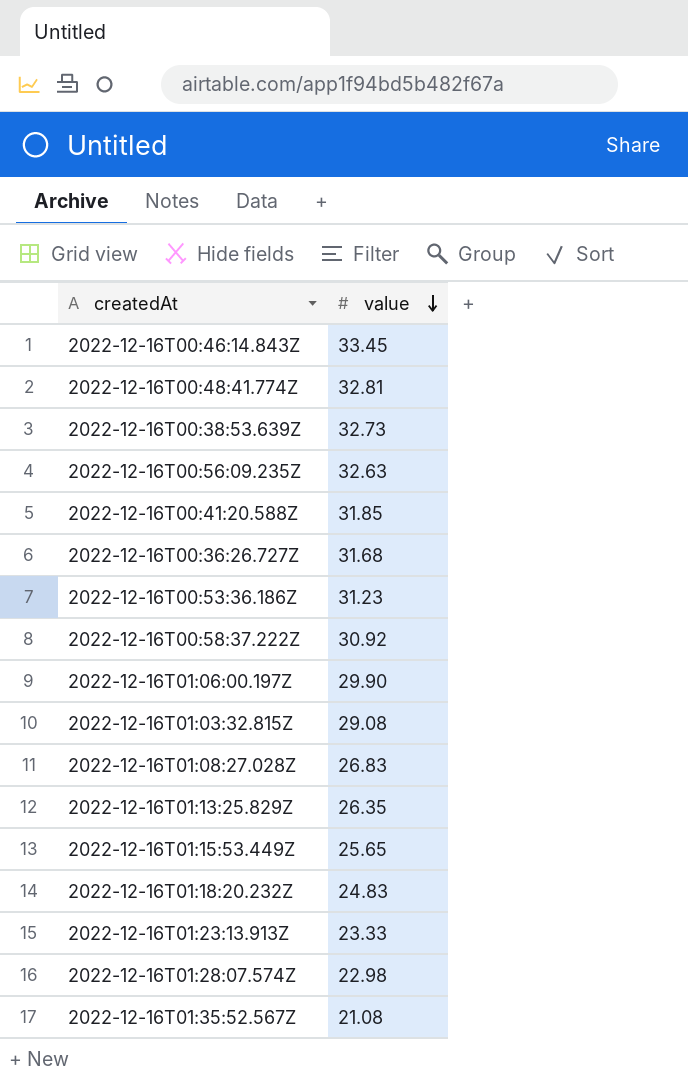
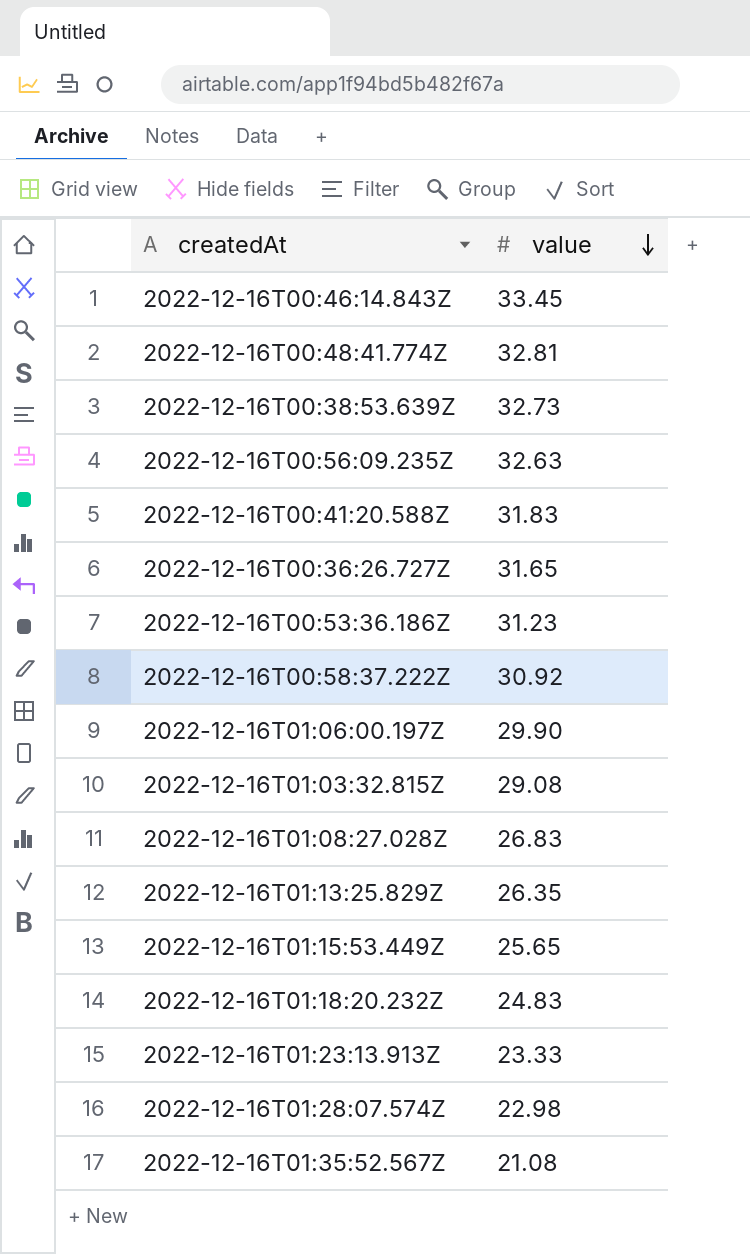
2022-12-16T00:41:20.588Z | value: 31.85 -> 31.83
2022-12-16T00:36:26.727Z | value: 31.68 -> 31.65

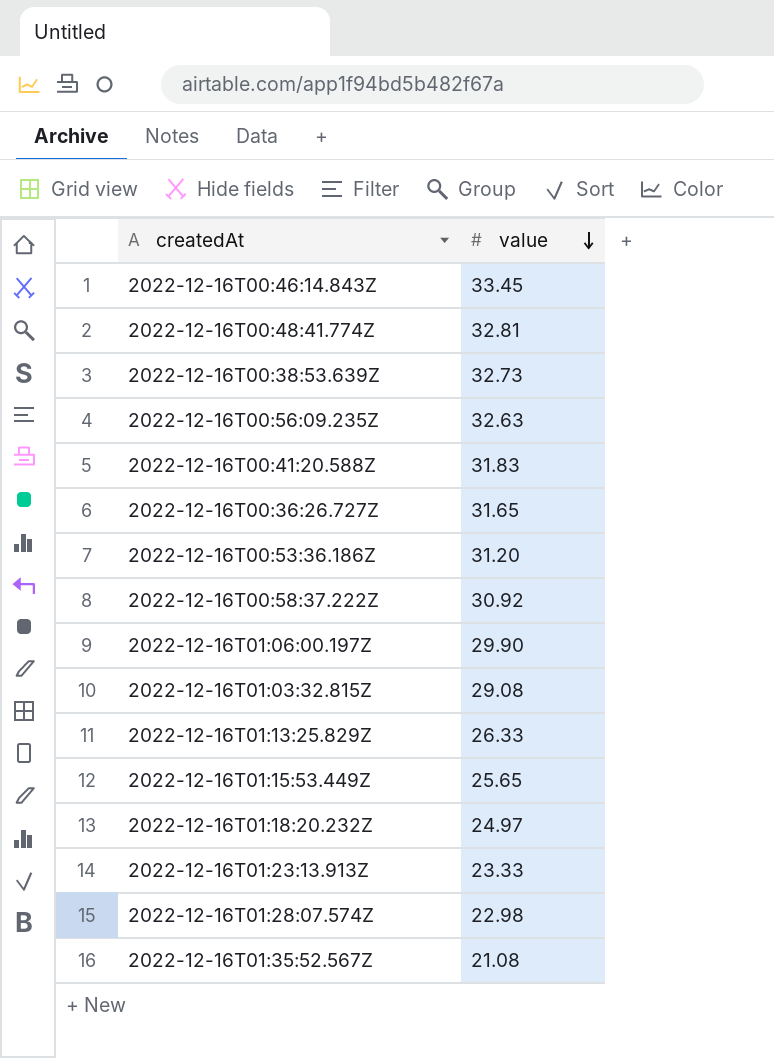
row 2022-12-16T01:08:27.028Z: 26.83 -> none
2022-12-16T00:53:36.186Z | value: 31.23 -> 31.20
2022-12-16T01:13:25.829Z | value: 26.35 -> 26.33
2022-12-16T01:18:20.232Z | value: 24.83 -> 24.97

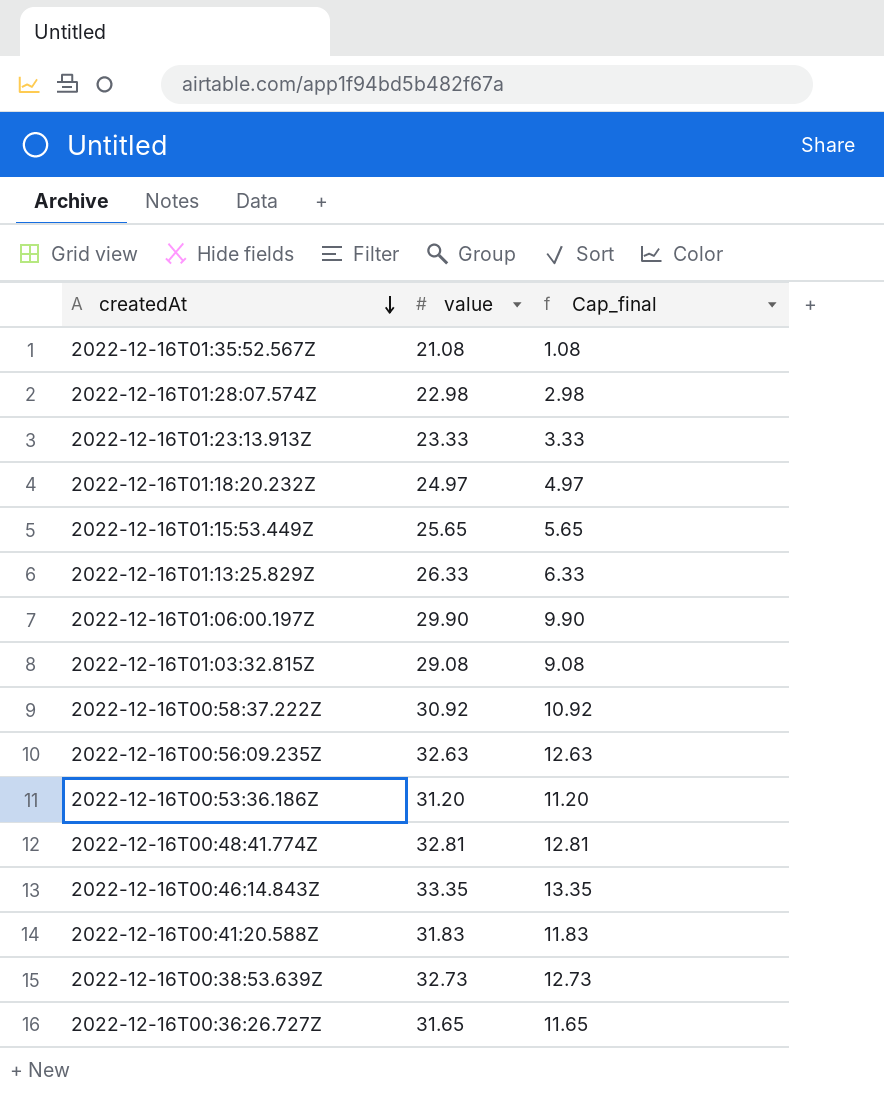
row order: value descending -> createdAt descending
column Cap_final | formula: none -> [value] - 20
2022-12-16T00:46:14.843Z | value: 33.45 -> 33.35

